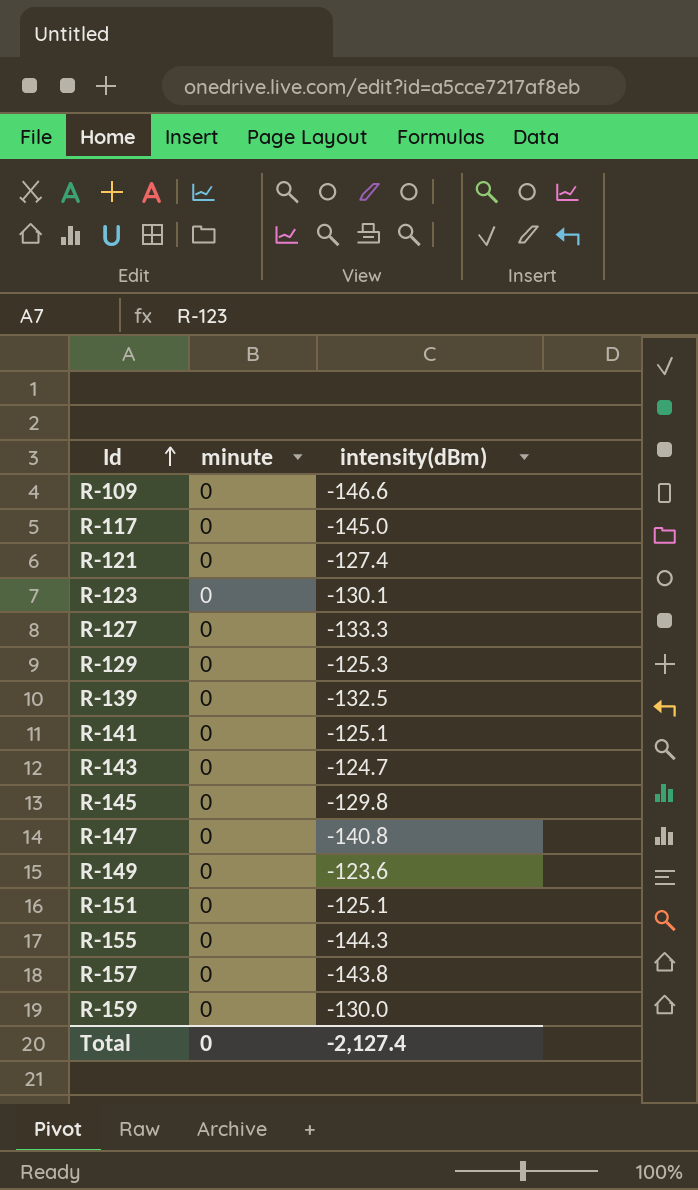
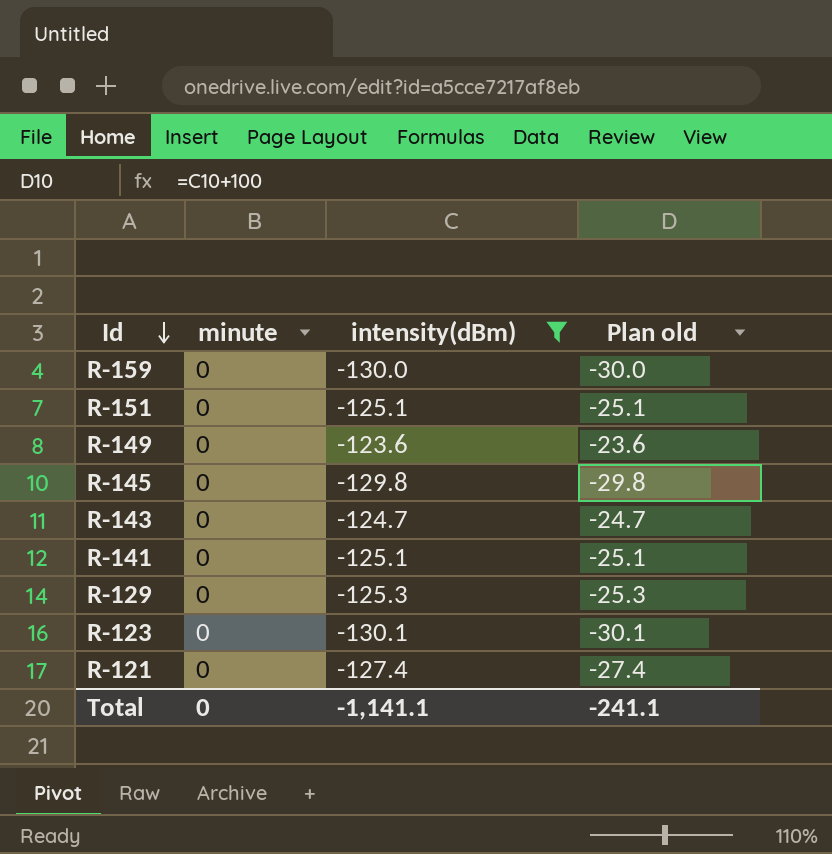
filter: none -> intensity(dBm) >= -130.1
row order: Id ascending -> Id descending
column Plan old | formula: none -> [intensity(dBm)] + 100
Total | intensity(dBm): -2,127.4 -> -1,141.1

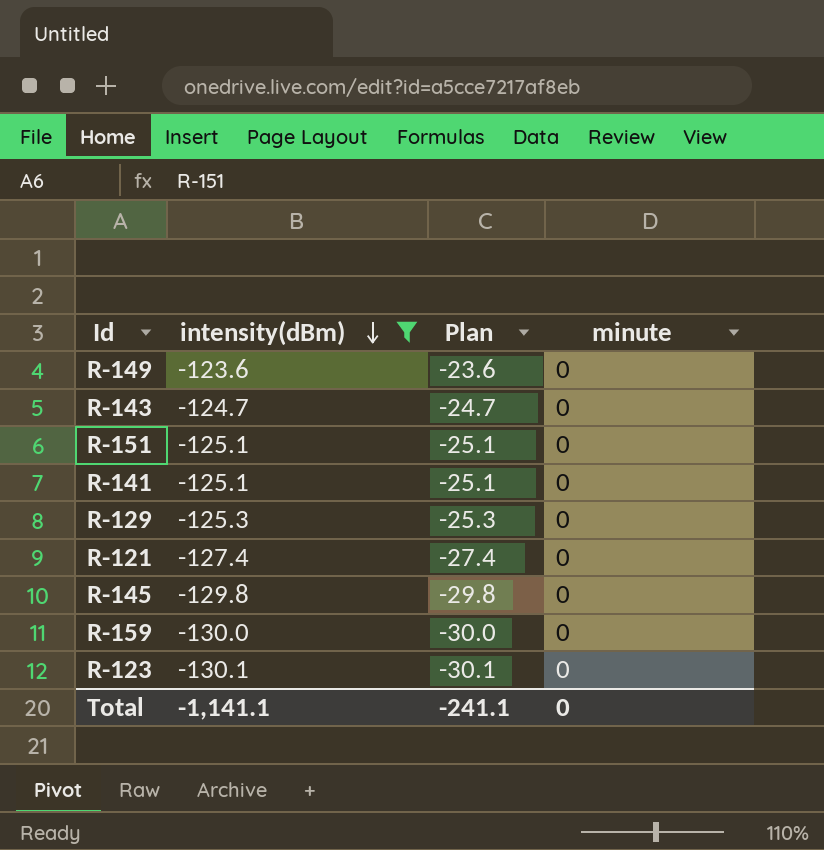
row order: Id descending -> intensity(dBm) descending
column name: Plan old -> Plan
column minute | position: 2 -> 4

